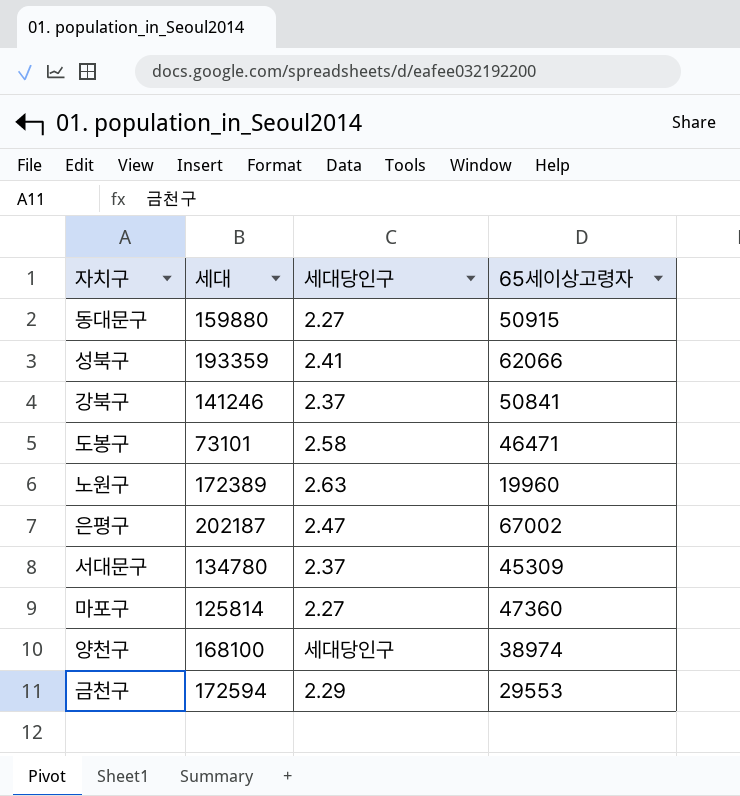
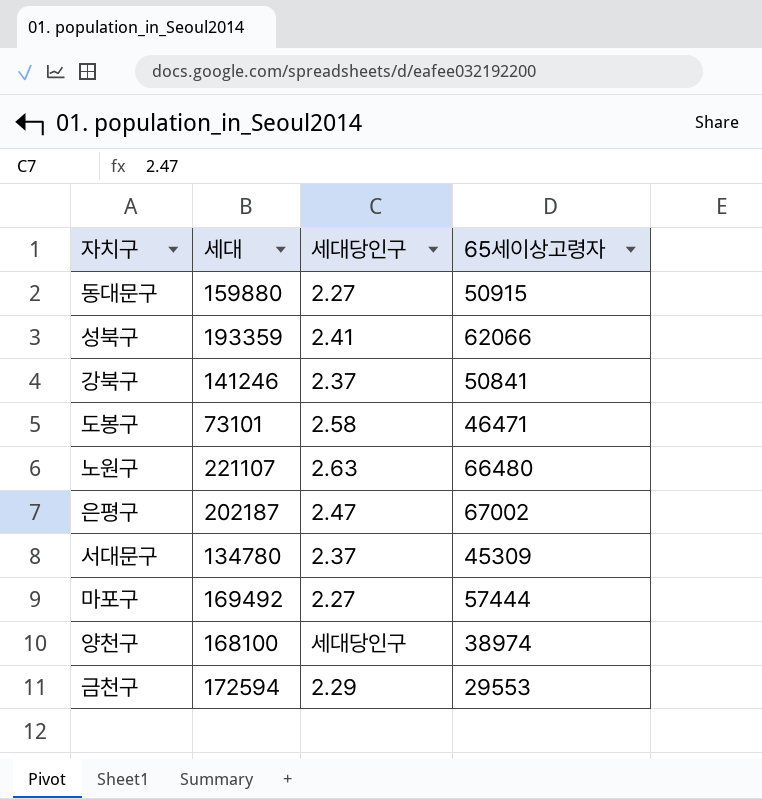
노원구 | 세대: 172389 -> 221107
노원구 | 65세이상고령자: 19960 -> 66480
마포구 | 세대: 125814 -> 169492
마포구 | 65세이상고령자: 47360 -> 57444

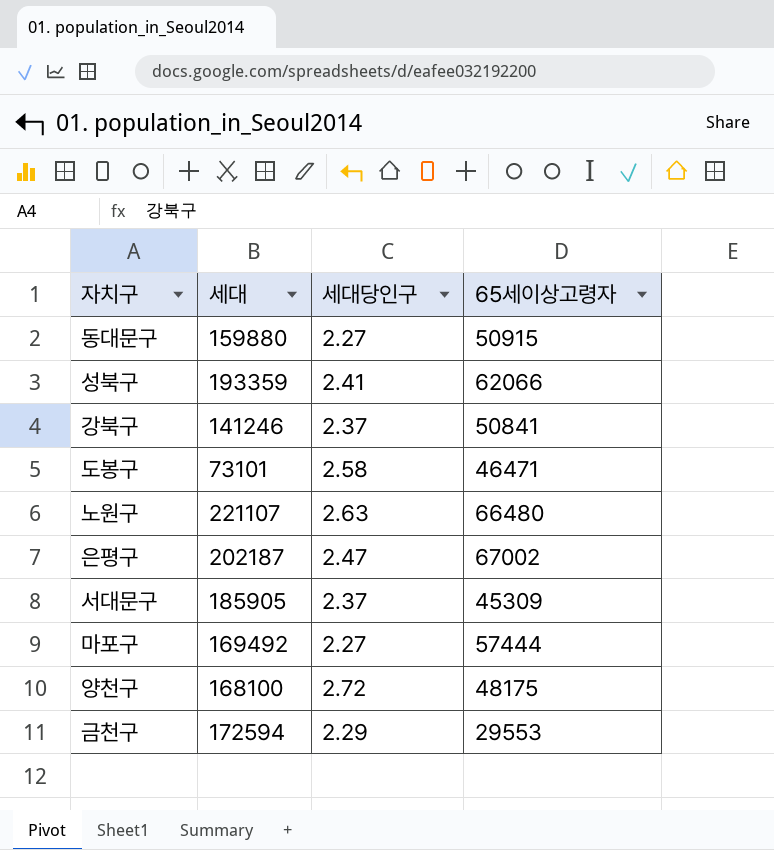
서대문구 | 세대: 134780 -> 185905
양천구 | 세대당인구: 세대당인구 -> 2.72
양천구 | 65세이상고령자: 38974 -> 48175

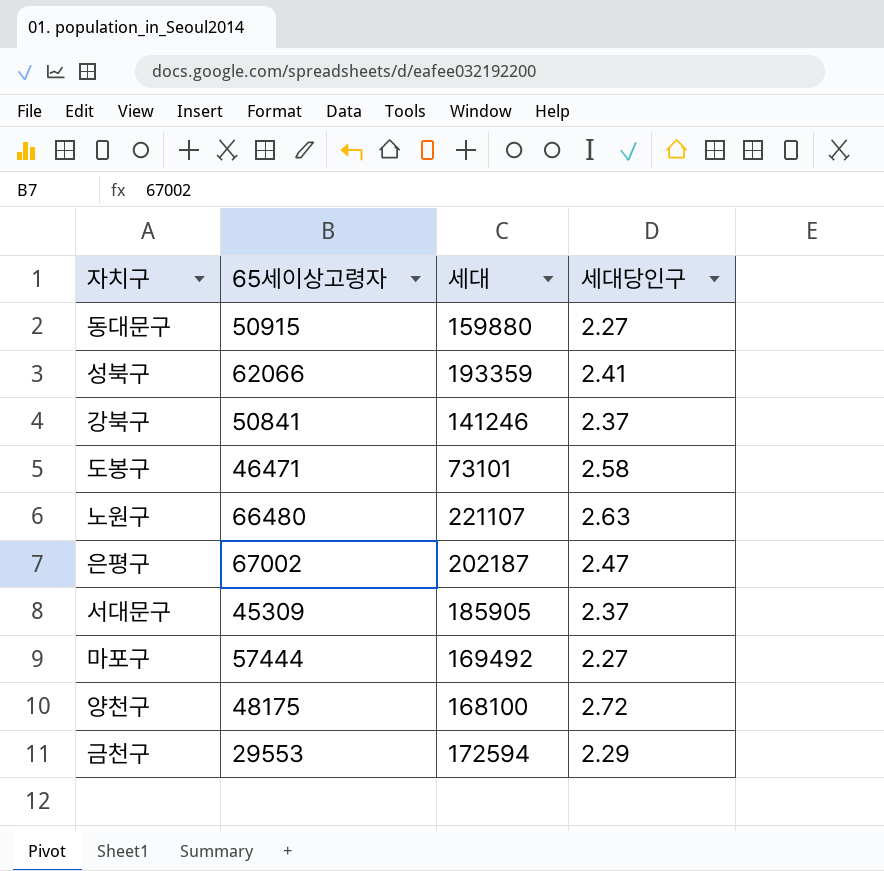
column 65세이상고령자 | position: 4 -> 2

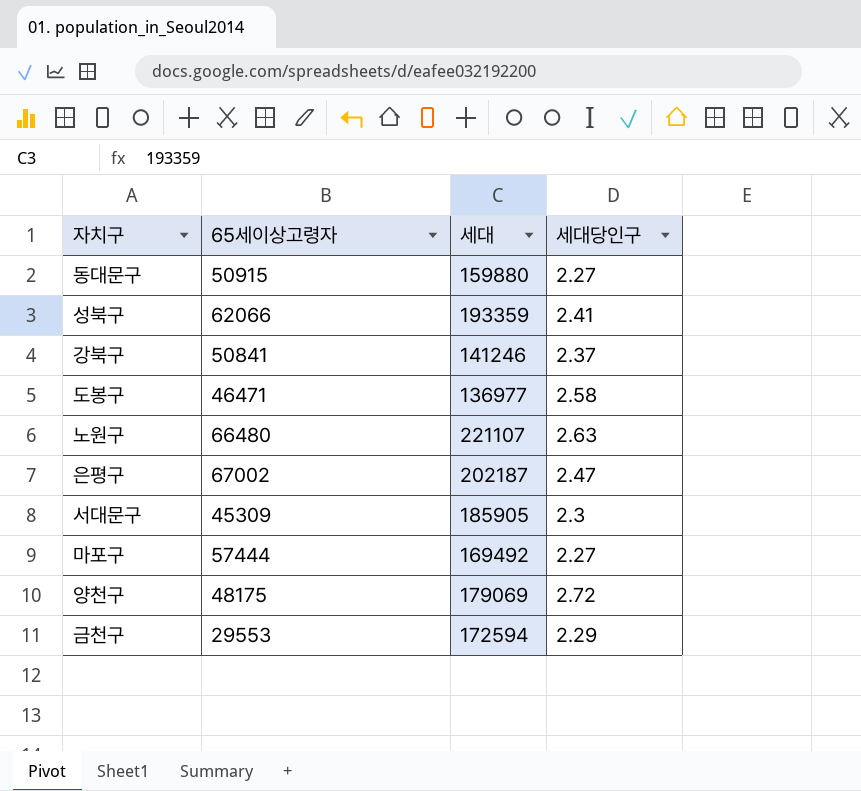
도봉구 | 세대: 73101 -> 136977
서대문구 | 세대당인구: 2.37 -> 2.3
양천구 | 세대: 168100 -> 179069

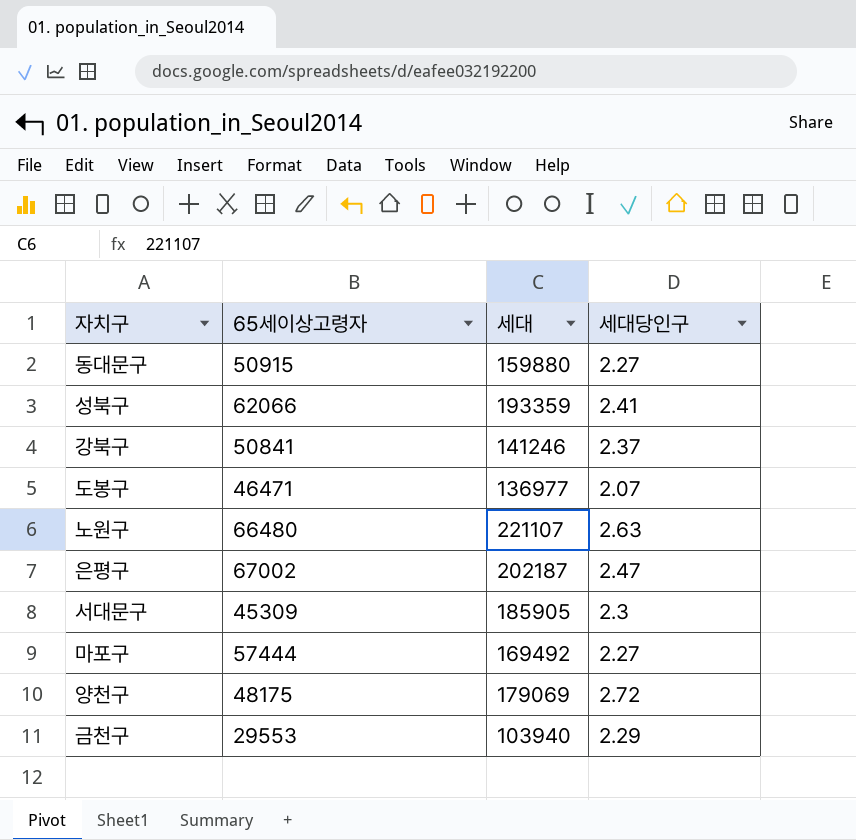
도봉구 | 세대당인구: 2.58 -> 2.07
금천구 | 세대: 172594 -> 103940

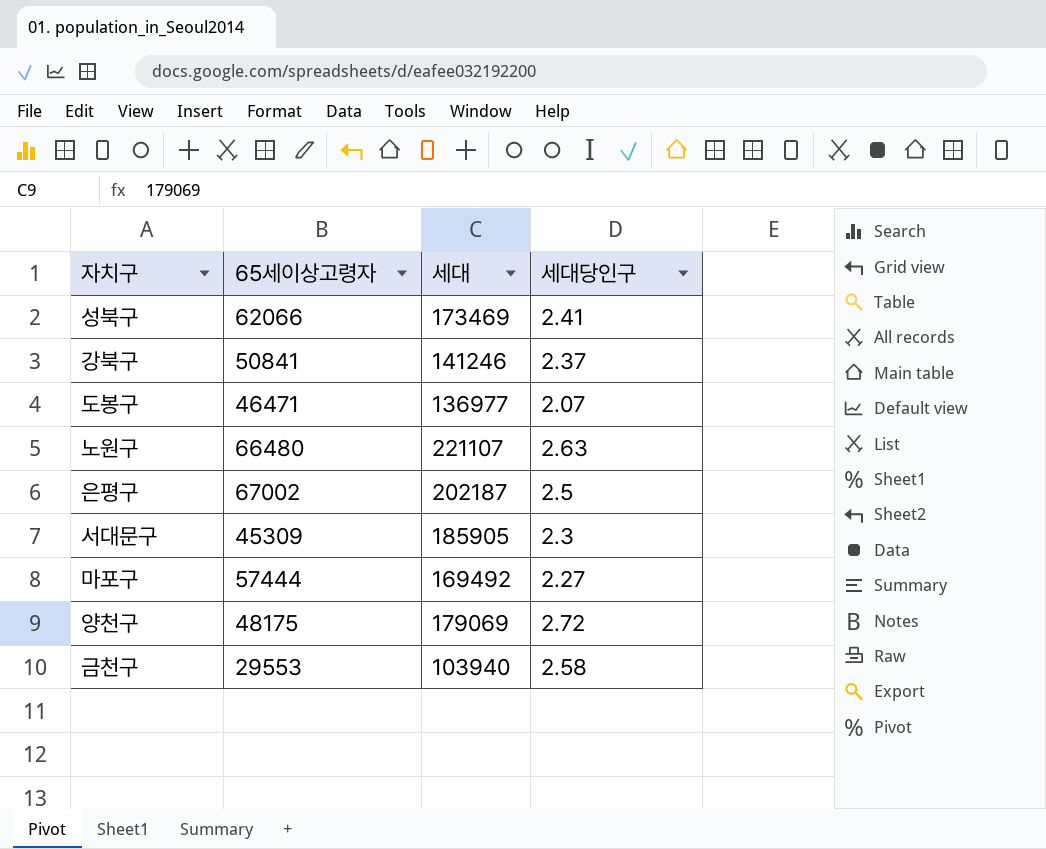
row 동대문구: 50915 | 159880 | 2.27 -> none
성북구 | 세대: 193359 -> 173469
은평구 | 세대당인구: 2.47 -> 2.5
금천구 | 세대당인구: 2.29 -> 2.58

